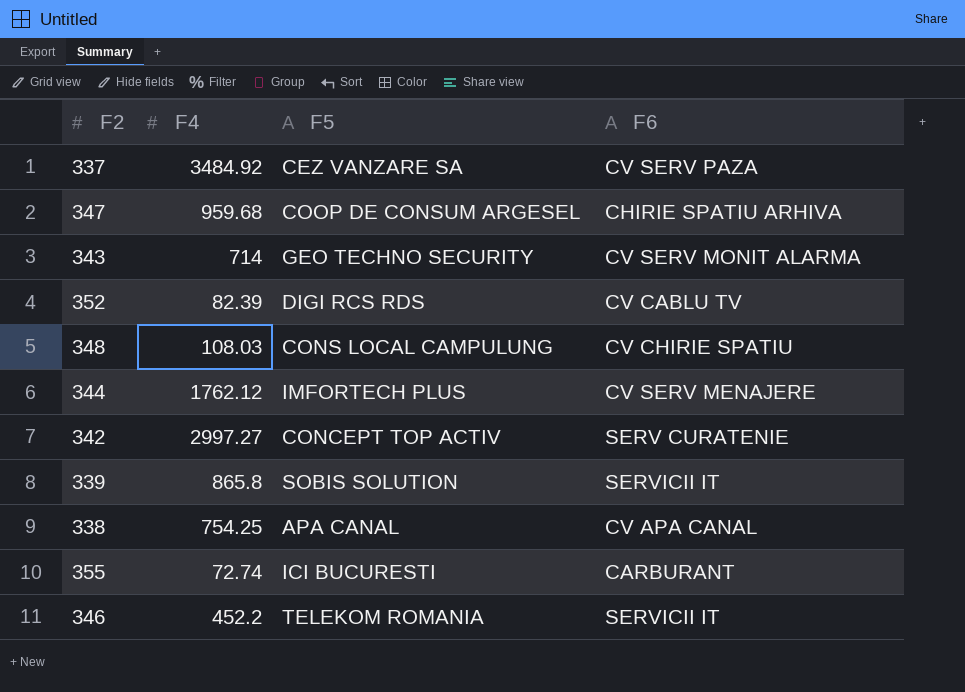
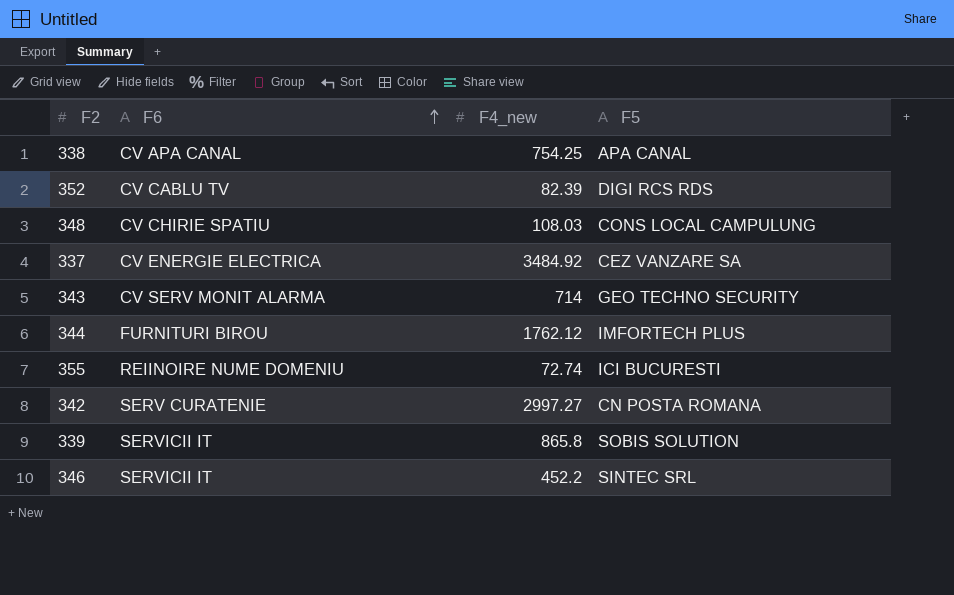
row order: none -> F6 ascending
column F6 | position: 4 -> 2
column name: F4 -> F4_new
row 347: 959.68 | COOP DE CONSUM ARGESEL | CHIRIE SPATIU ARHIVA -> none
337 | F6: CV SERV PAZA -> CV ENERGIE ELECTRICA
344 | F6: CV SERV MENAJERE -> FURNITURI BIROU
355 | F6: CARBURANT -> REIINOIRE NUME DOMENIU
342 | F5: CONCEPT TOP ACTIV -> CN POSTA ROMANA
346 | F5: TELEKOM ROMANIA -> SINTEC SRL

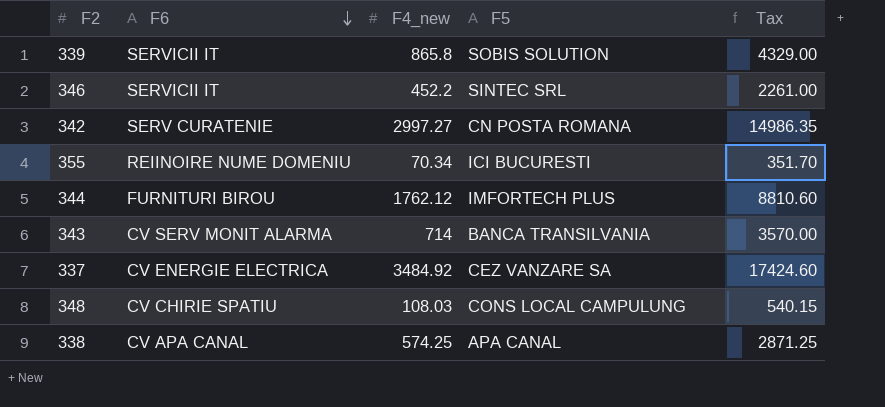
row order: F6 ascending -> F6 descending
column Tax | formula: none -> [F4_new] * 5
row 352: CV CABLU TV | 82.39 | DIGI RCS RDS -> none
355 | F4_new: 72.74 -> 70.34
343 | F5: GEO TECHNO SECURITY -> BANCA TRANSILVANIA
338 | F4_new: 754.25 -> 574.25

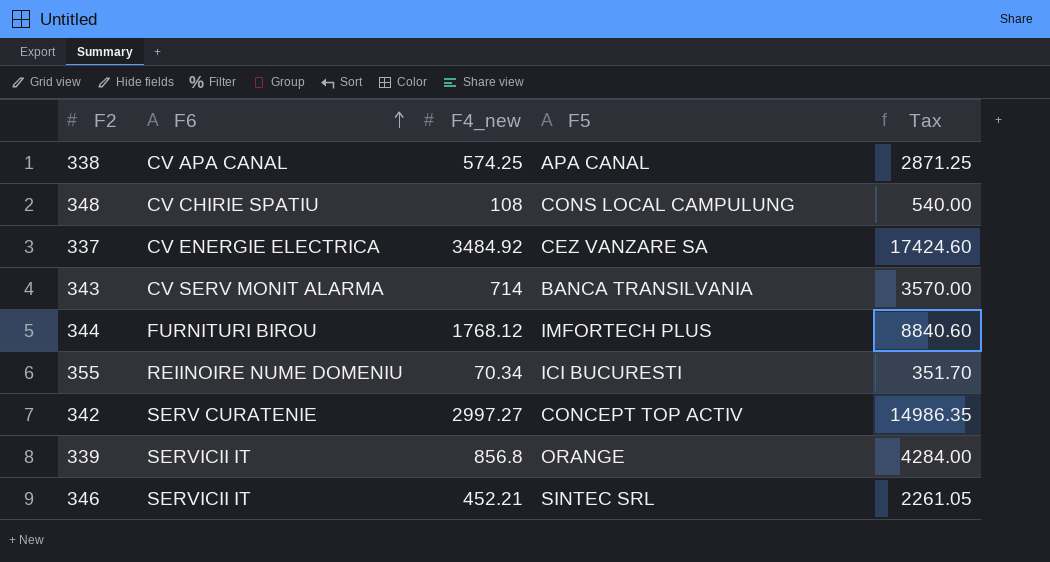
row order: F6 descending -> F6 ascending
348 | F4_new: 108.03 -> 108
348 | Tax: 540.15 -> 540.00
344 | F4_new: 1762.12 -> 1768.12
344 | Tax: 8810.60 -> 8840.60
342 | F5: CN POSTA ROMANA -> CONCEPT TOP ACTIV
339 | F4_new: 865.8 -> 856.8
339 | F5: SOBIS SOLUTION -> ORANGE
339 | Tax: 4329.00 -> 4284.00
346 | F4_new: 452.2 -> 452.21
346 | Tax: 2261.00 -> 2261.05

